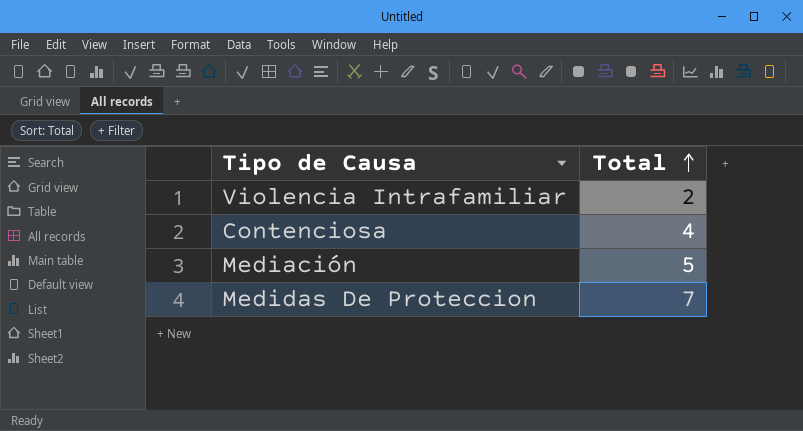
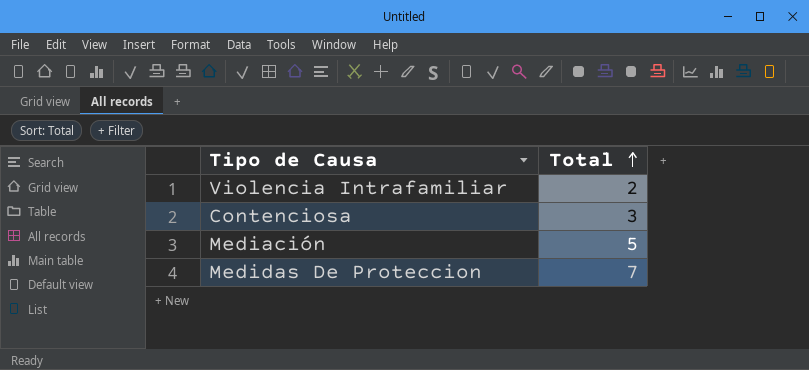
Contenciosa | Total: 4 -> 3

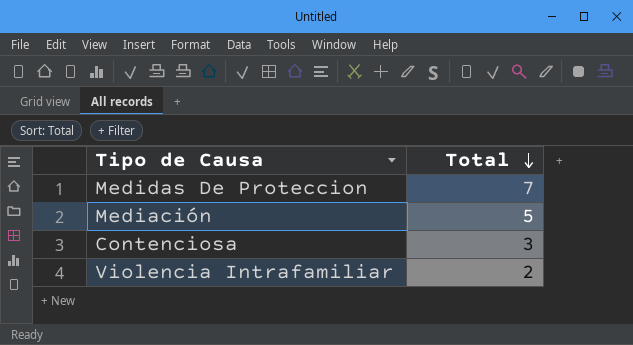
row order: Total ascending -> Total descending

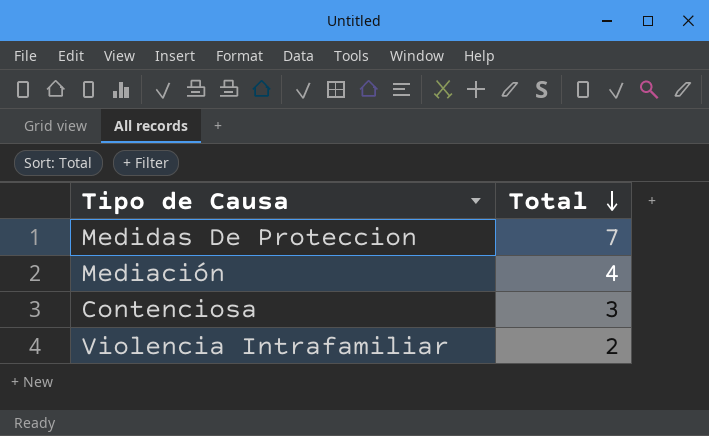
Mediación | Total: 5 -> 4

